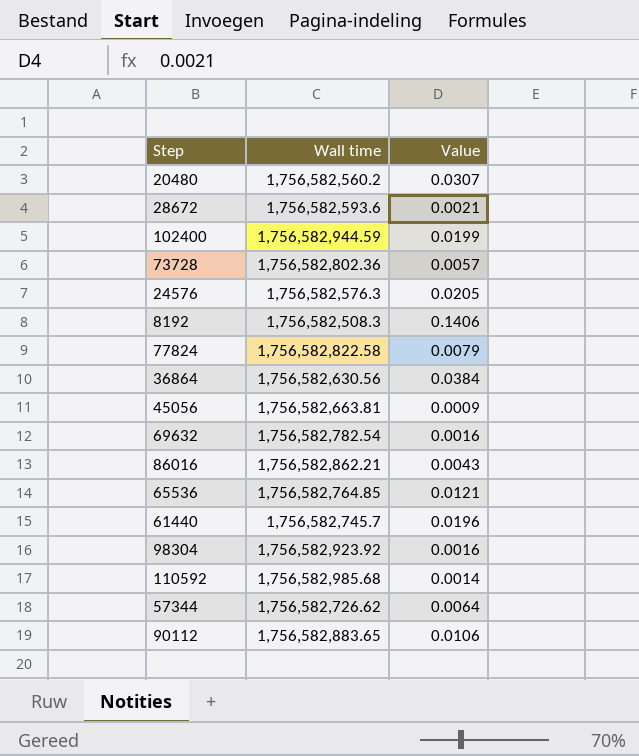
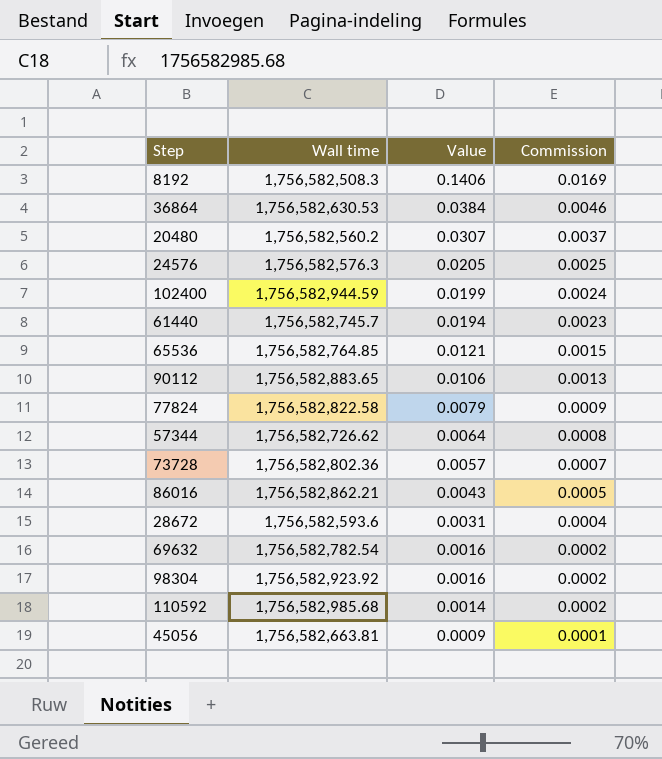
row order: none -> Value descending
column Commission | formula: none -> [Value] * 0.12
36864 | Wall time: 1,756,582,630.56 -> 1,756,582,630.53
61440 | Value: 0.0196 -> 0.0194
28672 | Value: 0.0021 -> 0.0031

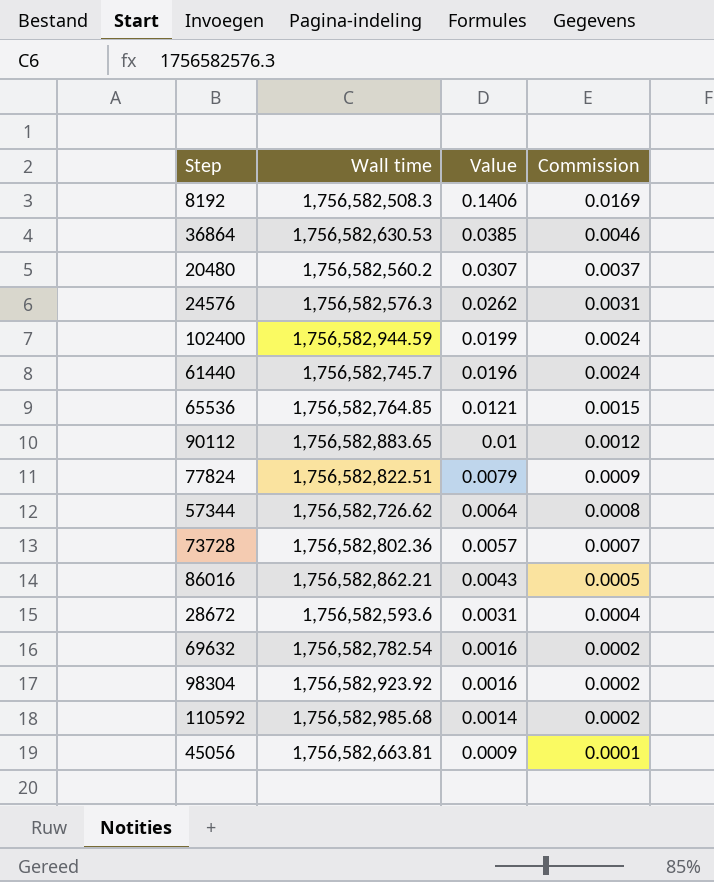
36864 | Value: 0.0384 -> 0.0385
24576 | Value: 0.0205 -> 0.0262
24576 | Commission: 0.0025 -> 0.0031
61440 | Value: 0.0194 -> 0.0196
61440 | Commission: 0.0023 -> 0.0024
90112 | Value: 0.0106 -> 0.01
90112 | Commission: 0.0013 -> 0.0012
77824 | Wall time: 1,756,582,822.58 -> 1,756,582,822.51

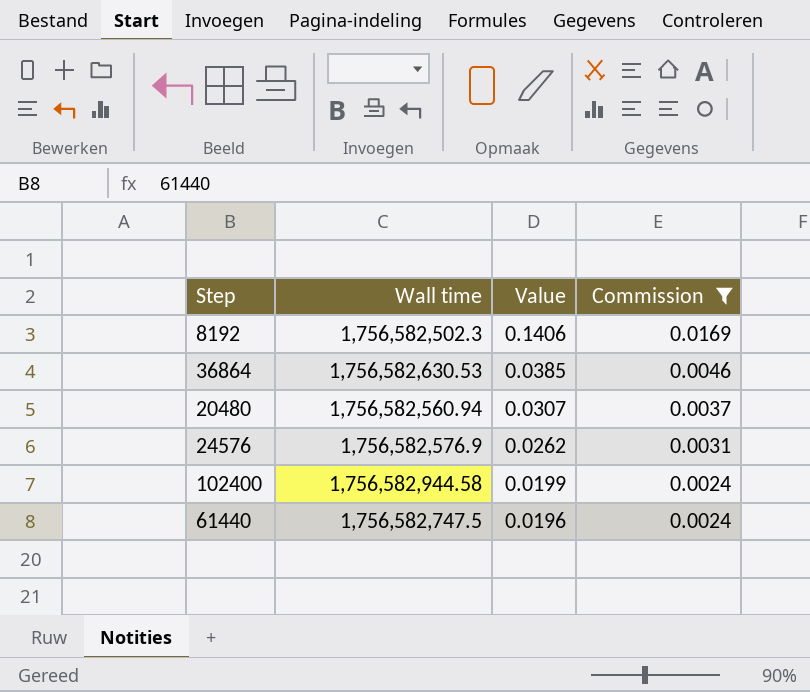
filter: none -> Commission >= 0.0024
8192 | Wall time: 1,756,582,508.3 -> 1,756,582,502.3
20480 | Wall time: 1,756,582,560.2 -> 1,756,582,560.94
24576 | Wall time: 1,756,582,576.3 -> 1,756,582,576.9
102400 | Wall time: 1,756,582,944.59 -> 1,756,582,944.58
61440 | Wall time: 1,756,582,745.7 -> 1,756,582,747.5

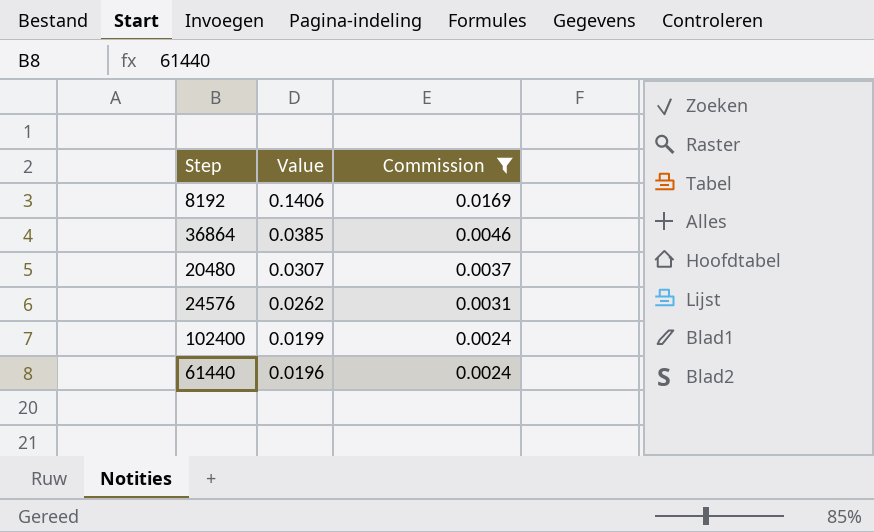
column Wall time | position: 2 -> none

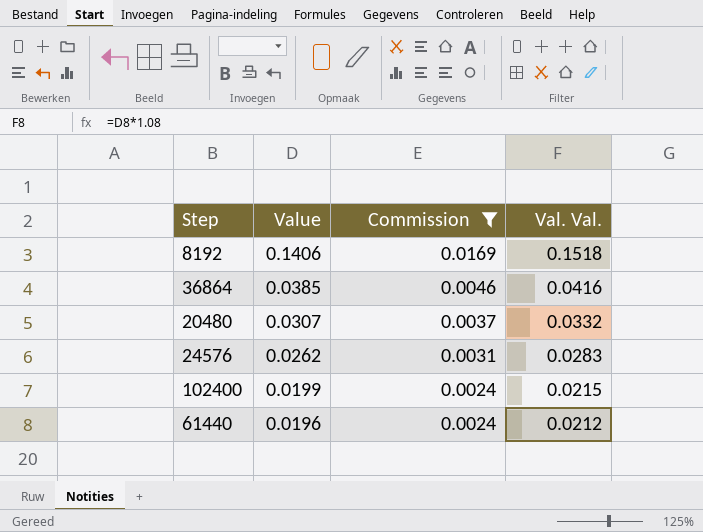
column Val. Val. | formula: none -> [Value] * 1.08

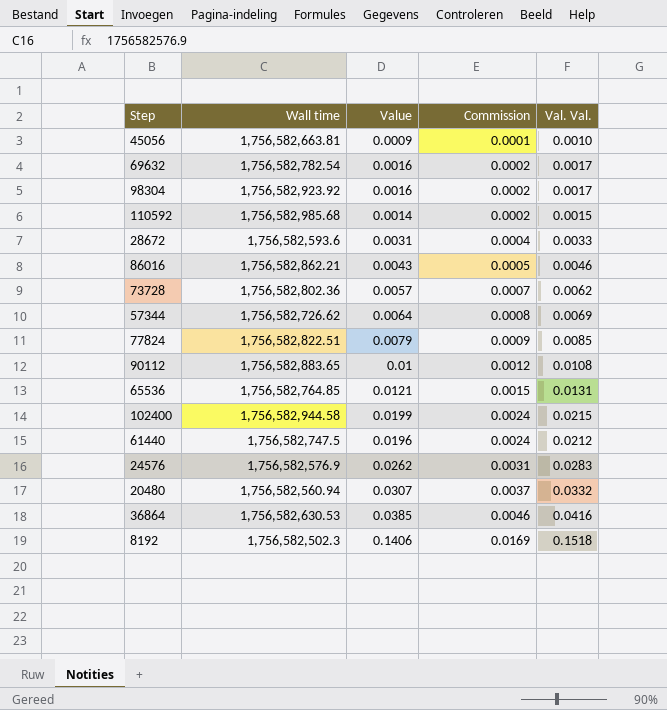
filter: Commission >= 0.0024 -> none
row order: Value descending -> Commission ascending
column Wall time | position: none -> 2

